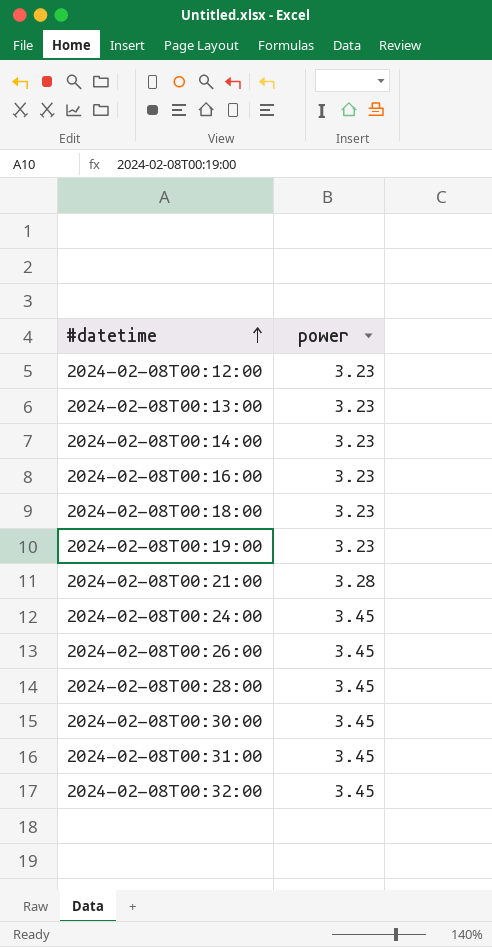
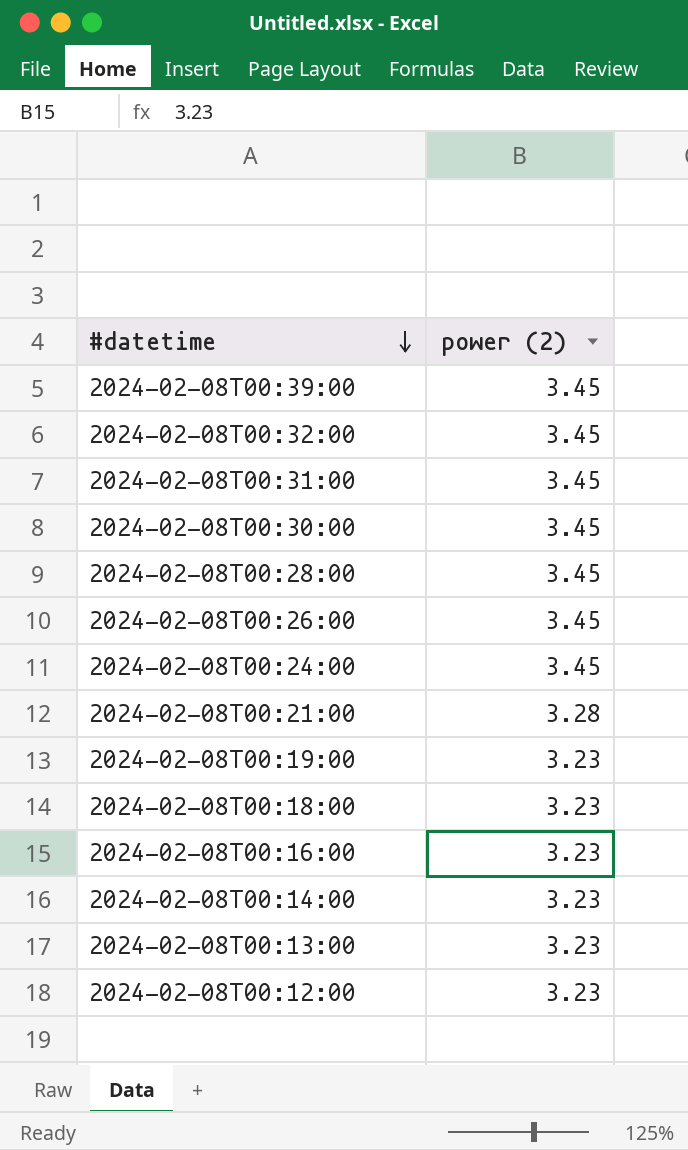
row order: #datetime ascending -> #datetime descending
column name: power -> power (2)
row 2024-02-08T00:39:00: none -> 3.45

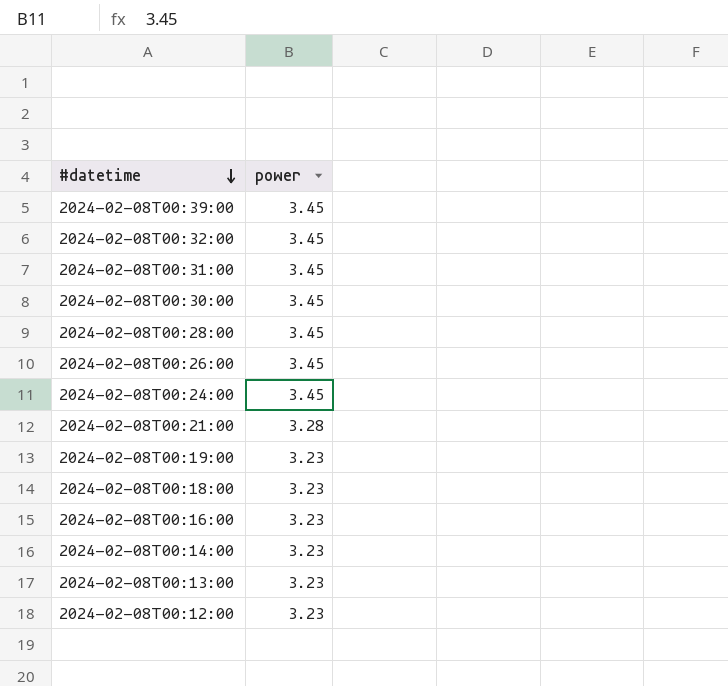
column name: power (2) -> power

